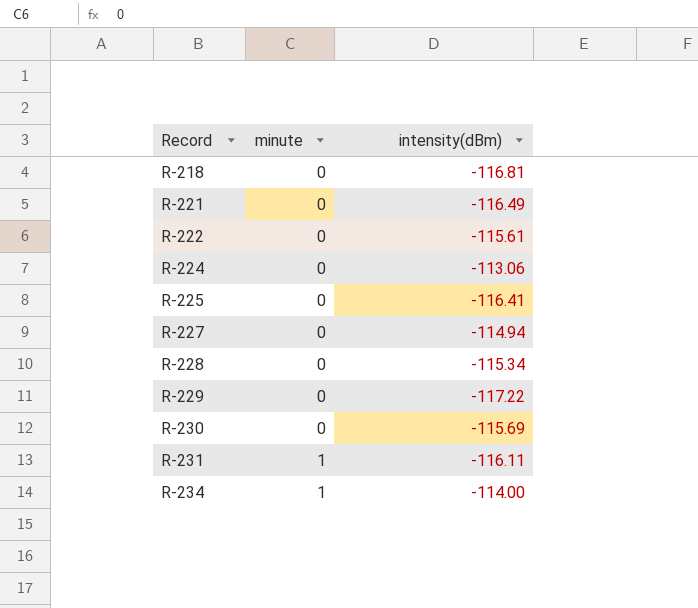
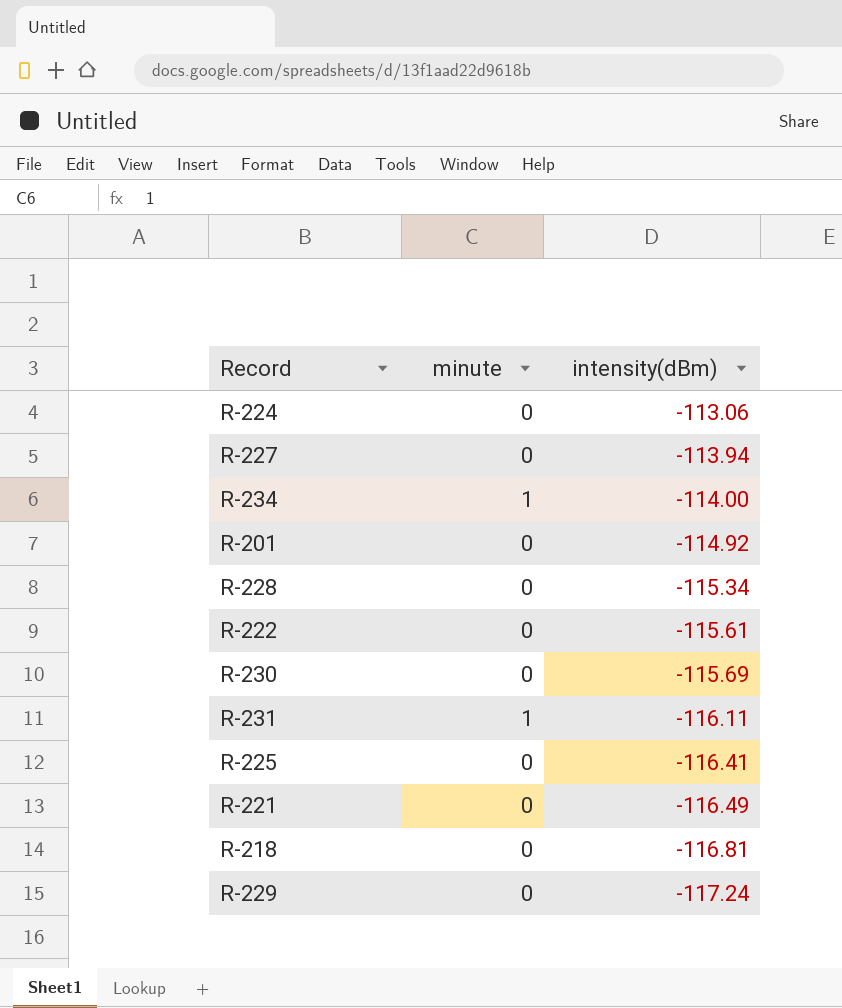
row order: Record ascending -> intensity(dBm) descending
R-227 | intensity(dBm): -114.94 -> -113.94
row R-201: none -> 0 | -114.92
R-229 | intensity(dBm): -117.22 -> -117.24

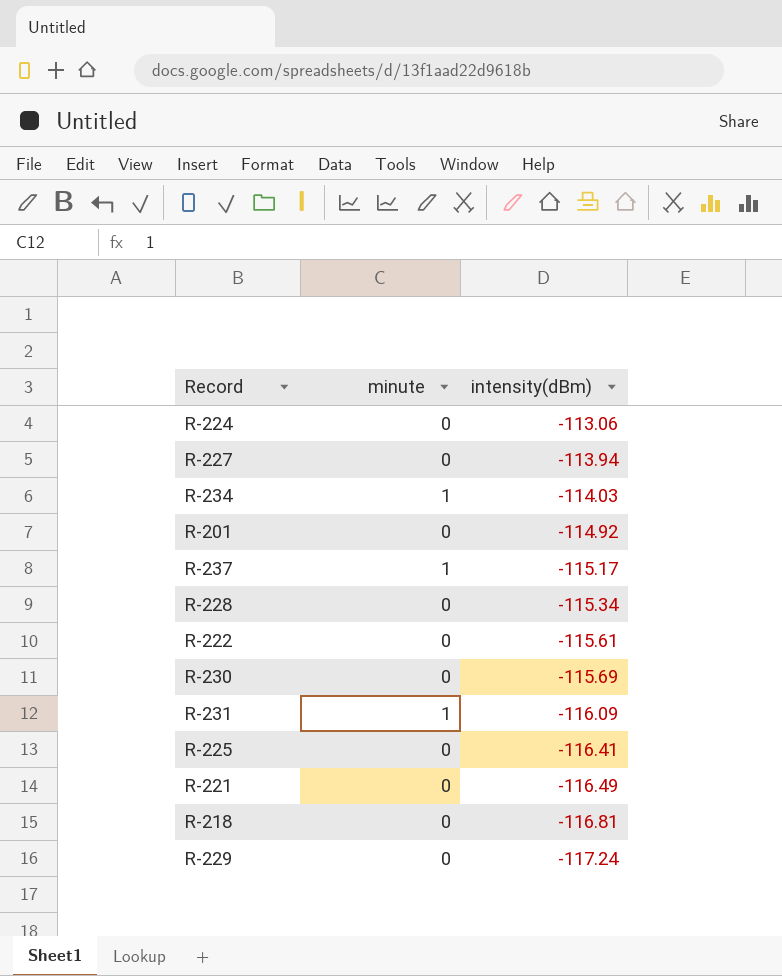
R-234 | intensity(dBm): -114.00 -> -114.03
row R-237: none -> 1 | -115.17
R-231 | intensity(dBm): -116.11 -> -116.09

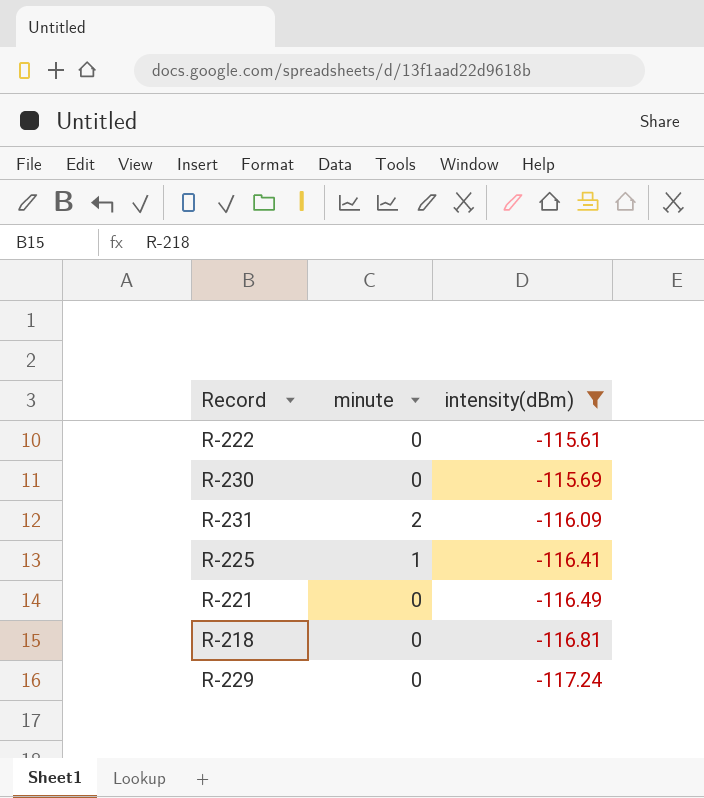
filter: none -> intensity(dBm) <= -115.61
R-231 | minute: 1 -> 2
R-225 | minute: 0 -> 1

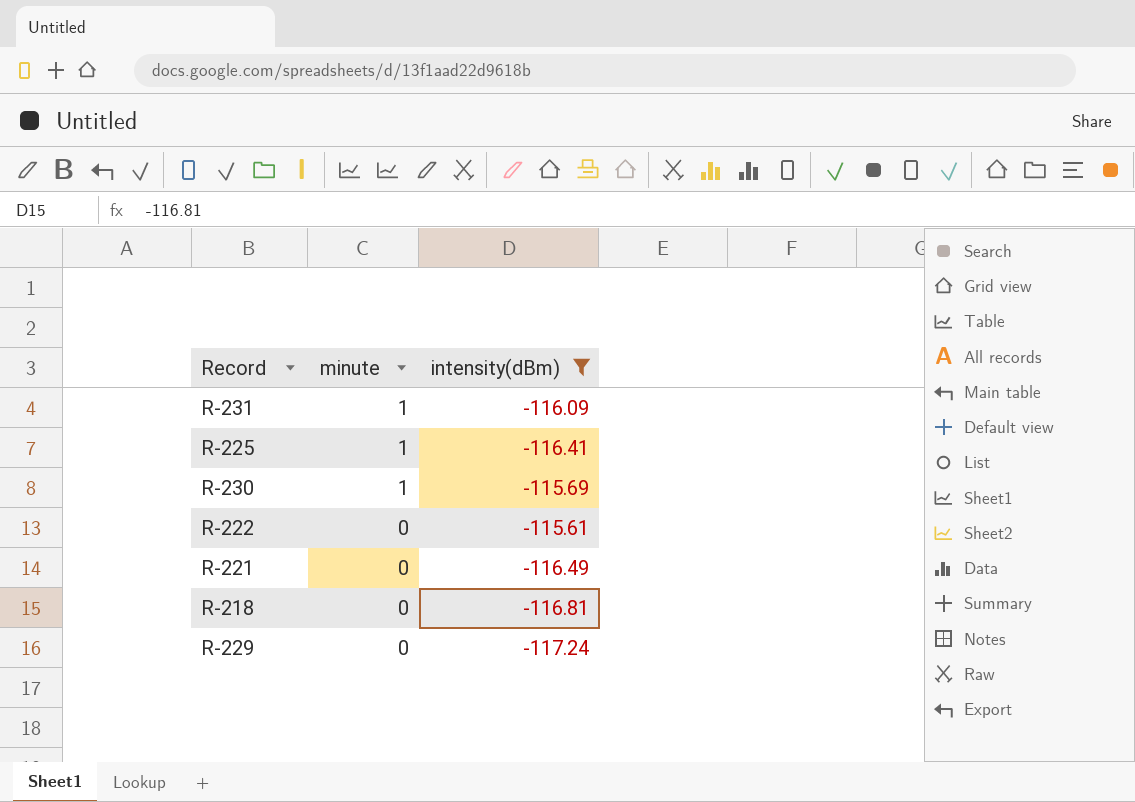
row order: intensity(dBm) descending -> minute descending
R-231 | minute: 2 -> 1
R-230 | minute: 0 -> 1

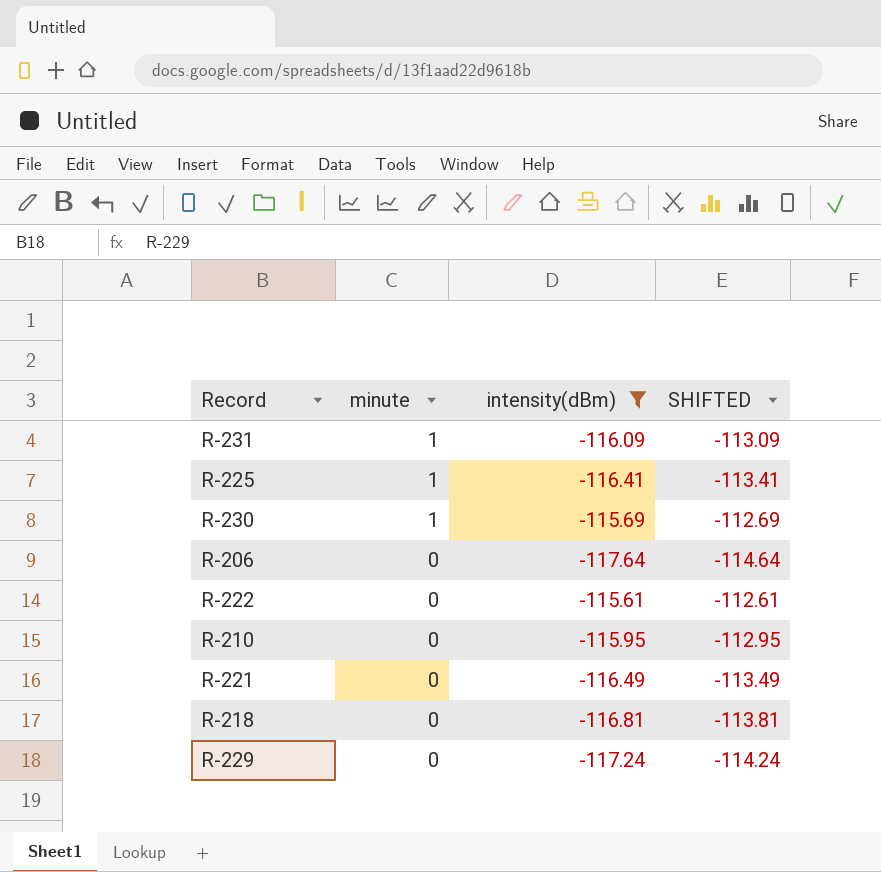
column SHIFTED | formula: none -> [intensity(dBm)] + 3
row R-206: none -> 0 | -117.64 | -114.64
row R-210: none -> 0 | -115.95 | -112.95

